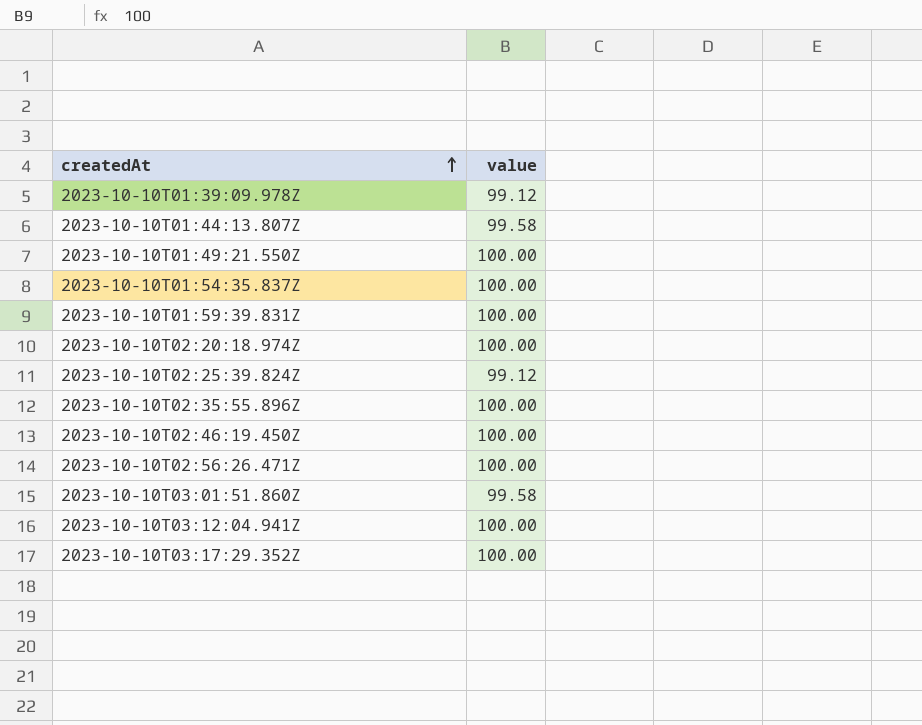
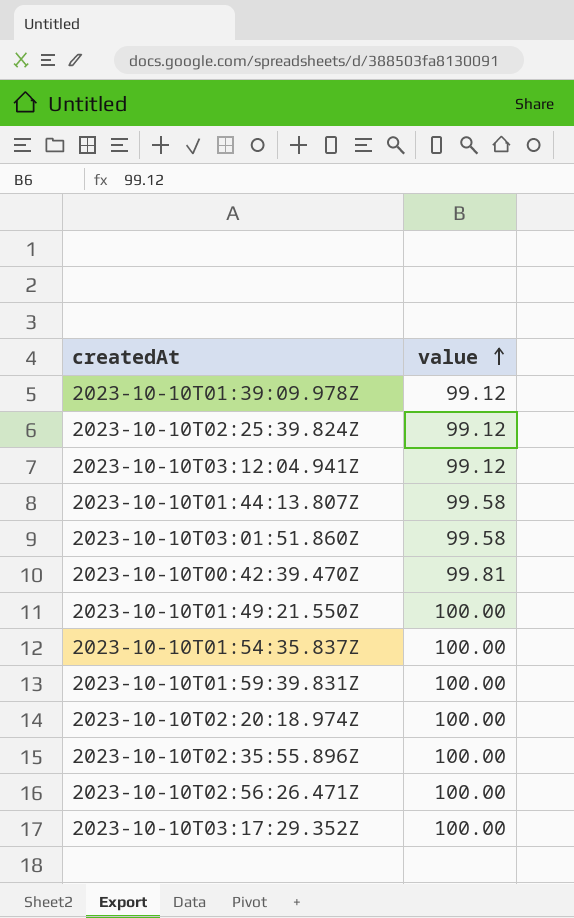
row order: createdAt ascending -> value ascending
row 2023-10-10T02:46:19.450Z: 100.00 -> none
2023-10-10T03:12:04.941Z | value: 100.00 -> 99.12
row 2023-10-10T00:42:39.470Z: none -> 99.81

